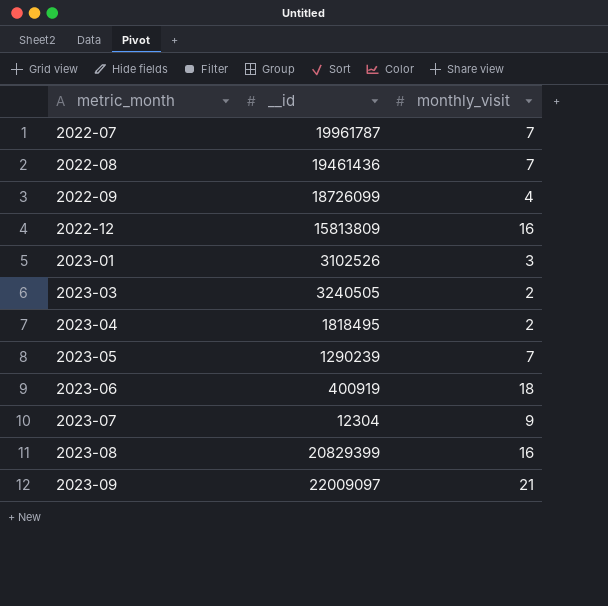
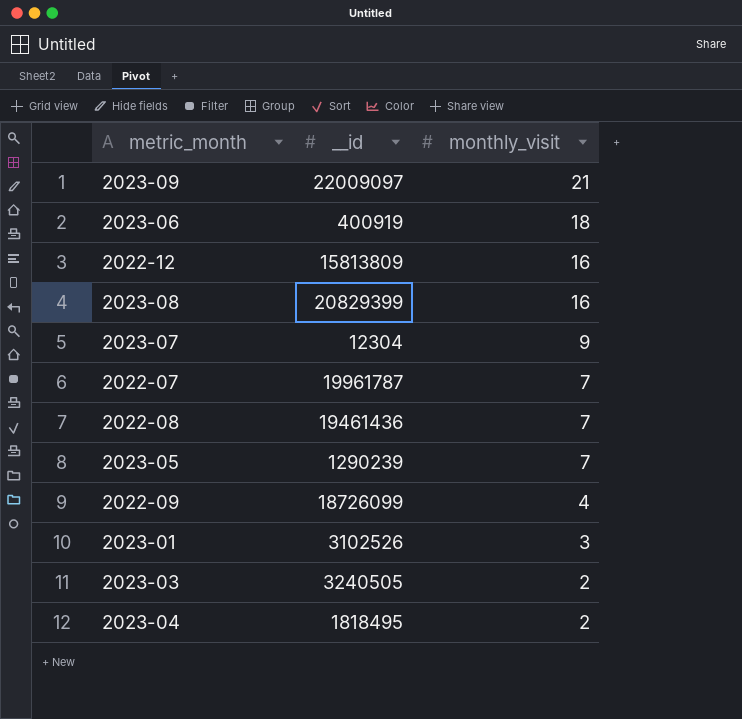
row order: metric_month ascending -> monthly_visit descending

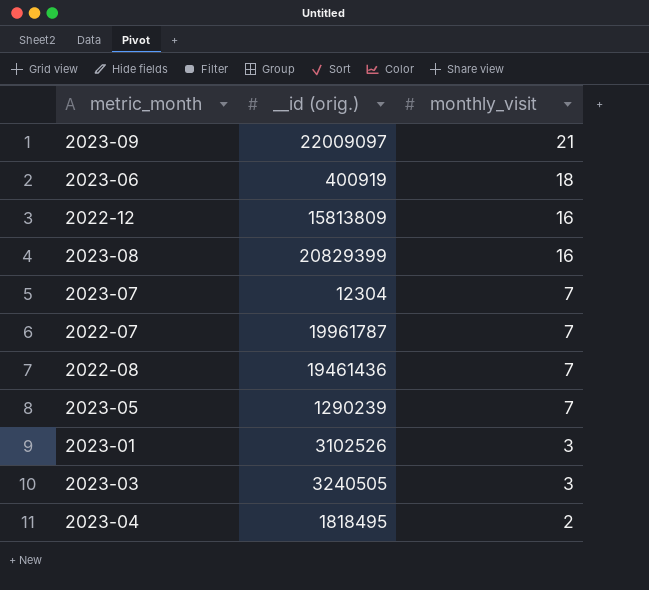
column name: __id -> __id (orig.)
row 2022-09: 18726099 | 4 -> none
2023-07 | monthly_visit: 9 -> 7
2023-03 | monthly_visit: 2 -> 3

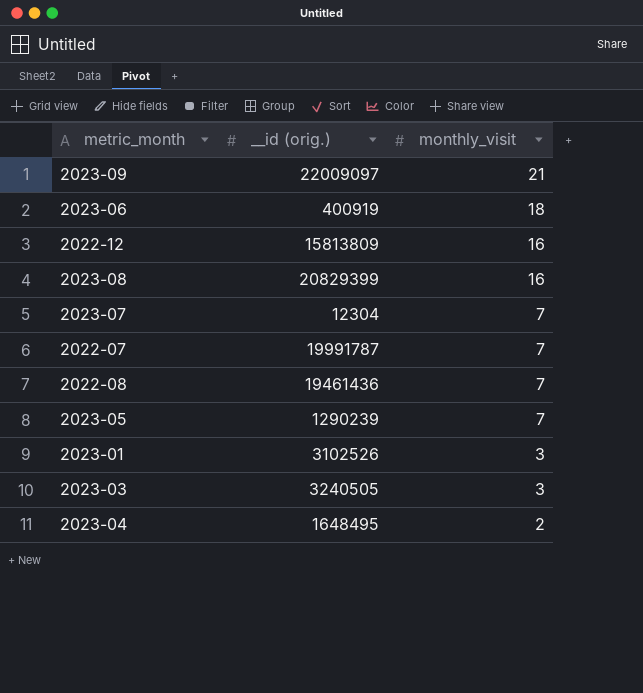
2022-07 | __id (orig.): 19961787 -> 19991787
2023-04 | __id (orig.): 1818495 -> 1648495

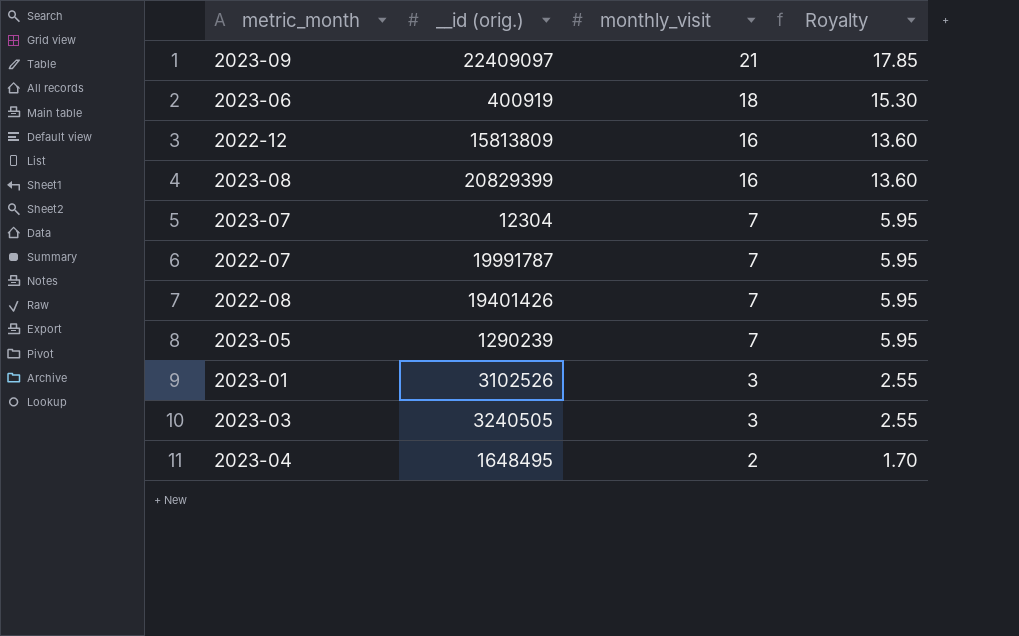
column Royalty | formula: none -> [monthly_visit] * 0.85
2023-09 | __id (orig.): 22009097 -> 22409097
2022-08 | __id (orig.): 19461436 -> 19401426

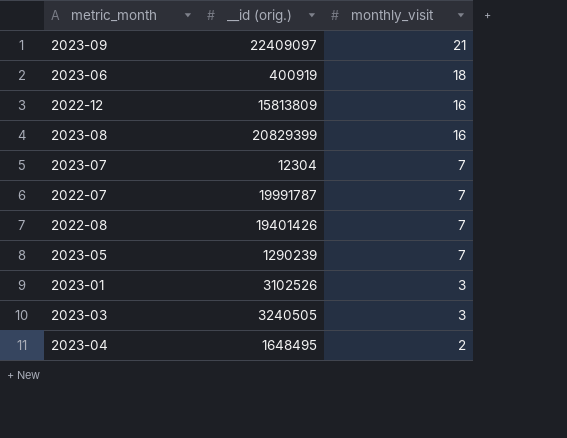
column Royalty | formula: [monthly_visit] * 0.85 -> none

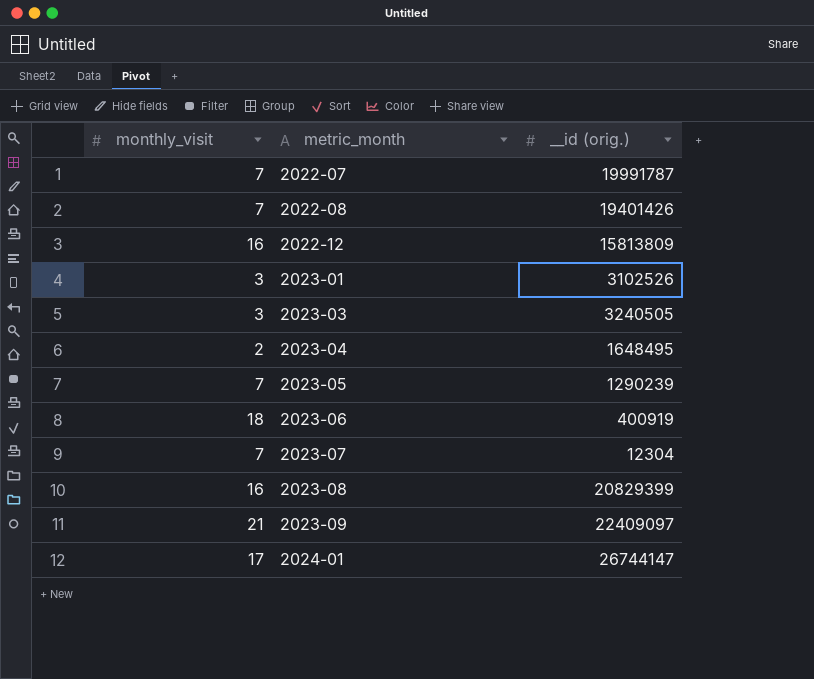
row order: monthly_visit descending -> metric_month ascending
column monthly_visit | position: 3 -> 1
row 2024-01: none -> 17 | 26744147

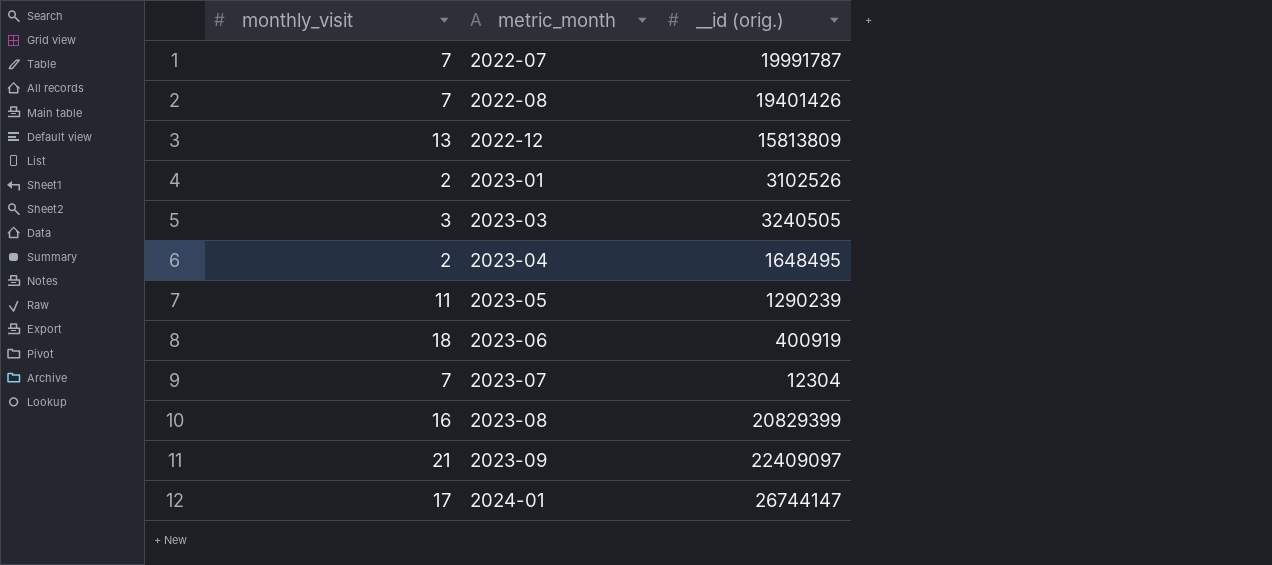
2022-12 | monthly_visit: 16 -> 13
2023-01 | monthly_visit: 3 -> 2
2023-05 | monthly_visit: 7 -> 11

